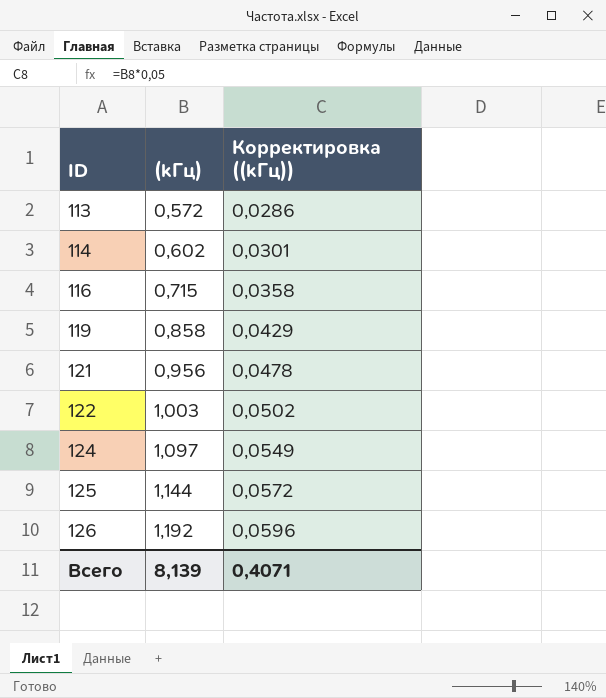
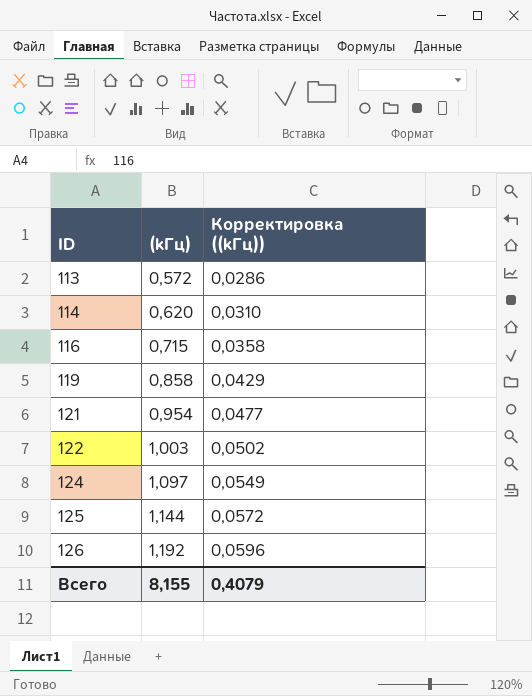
114 | (kГц): 0,602 -> 0,620
114 | Корректировка ((kГц)): 0,0301 -> 0,0310
121 | (kГц): 0,956 -> 0,954
121 | Корректировка ((kГц)): 0,0478 -> 0,0477
Всего | (kГц): 8,139 -> 8,155
Всего | Корректировка ((kГц)): 0,4071 -> 0,4079

